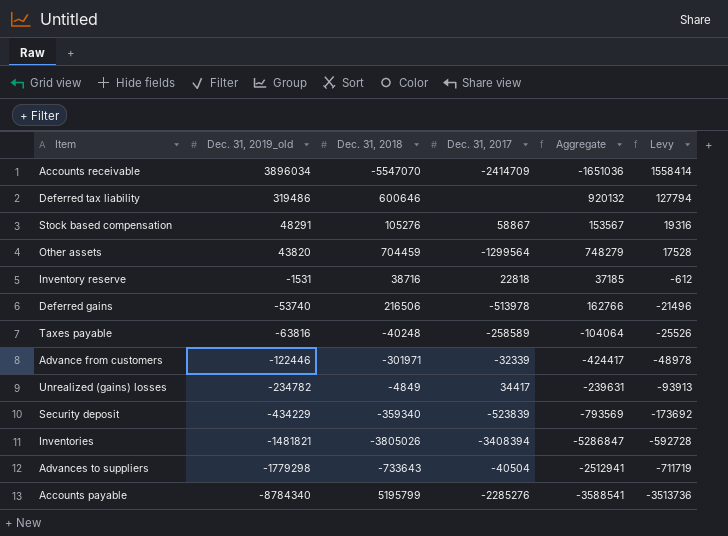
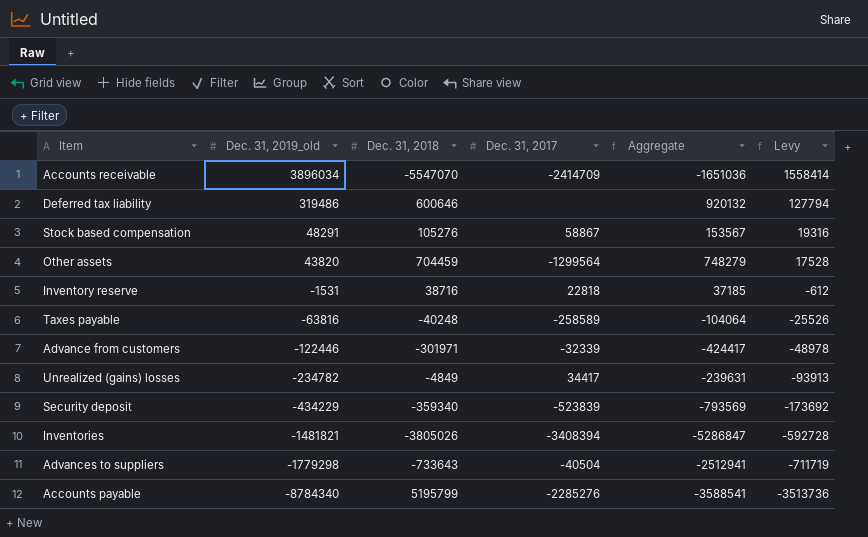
row Deferred gains: -53740 | 216506 | -513978 | 162766 | -21496 -> none

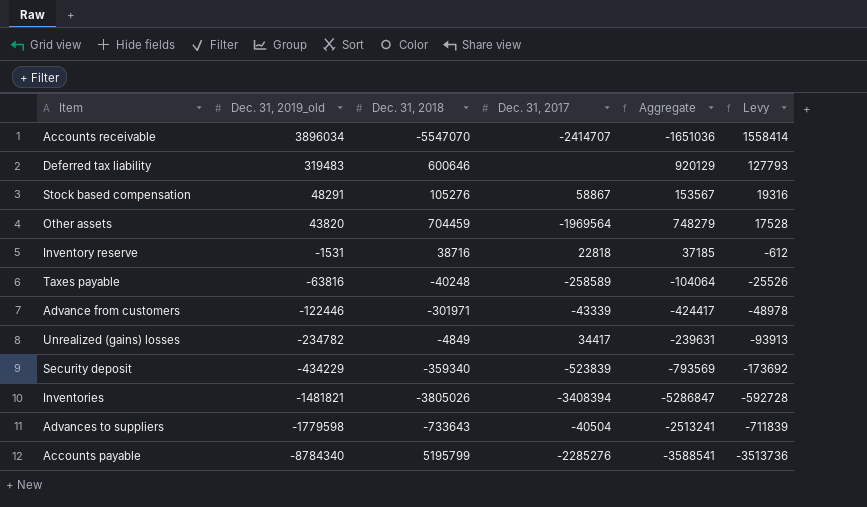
Accounts receivable | Dec. 31, 2017: -2414709 -> -2414707
Deferred tax liability | Dec. 31, 2019_old: 319486 -> 319483
Deferred tax liability | Aggregate: 920132 -> 920129
Deferred tax liability | Levy: 127794 -> 127793
Other assets | Dec. 31, 2017: -1299564 -> -1969564
Advance from customers | Dec. 31, 2017: -32339 -> -43339
Advances to suppliers | Dec. 31, 2019_old: -1779298 -> -1779598
Advances to suppliers | Aggregate: -2512941 -> -2513241
Advances to suppliers | Levy: -711719 -> -711839

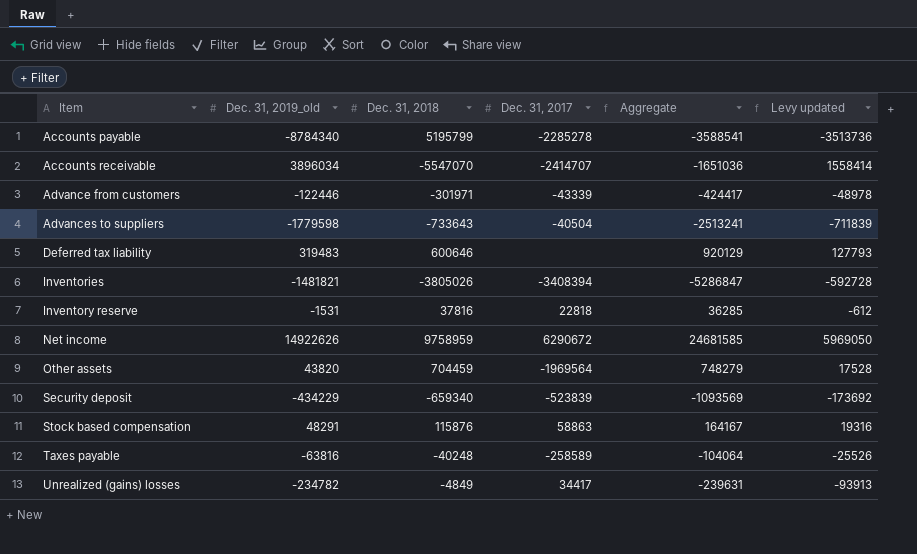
row order: Dec. 31, 2019_old descending -> Item ascending
column name: Levy -> Levy updated
Accounts payable | Dec. 31, 2017: -2285276 -> -2285278
Inventory reserve | Dec. 31, 2018: 38716 -> 37816
Inventory reserve | Aggregate: 37185 -> 36285
row Net income: none -> 14922626 | 9758959 | 6290672 | 24681585 | 5969050
Security deposit | Dec. 31, 2018: -359340 -> -659340
Security deposit | Aggregate: -793569 -> -1093569
Stock based compensation | Dec. 31, 2018: 105276 -> 115876
Stock based compensation | Dec. 31, 2017: 58867 -> 58863
Stock based compensation | Aggregate: 153567 -> 164167

